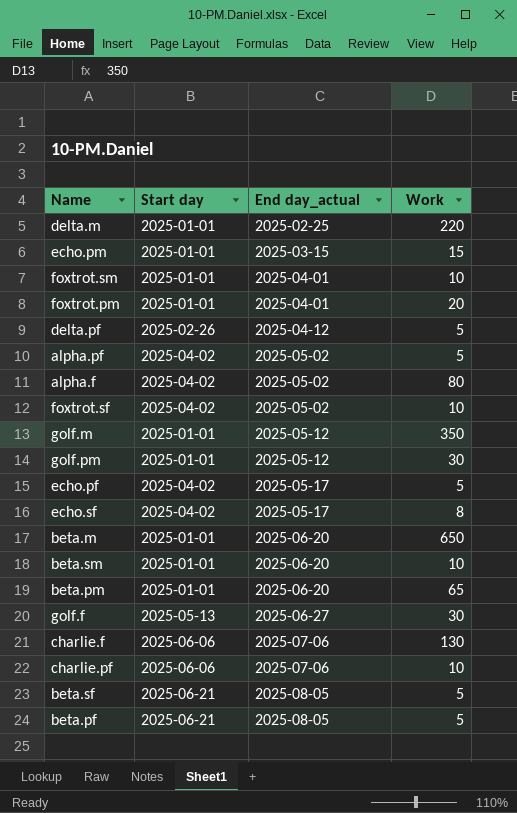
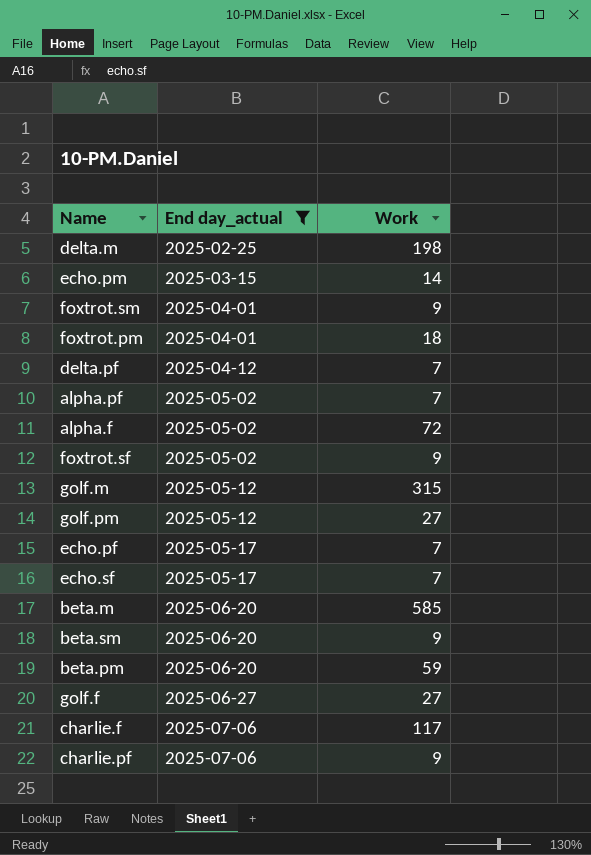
filter: none -> End day_actual != 2025-08-05
column Start day | position: 2 -> none
delta.m | Work: 220 -> 198
echo.pm | Work: 15 -> 14
foxtrot.sm | Work: 10 -> 9
foxtrot.pm | Work: 20 -> 18
delta.pf | Work: 5 -> 7
alpha.pf | Work: 5 -> 7
alpha.f | Work: 80 -> 72
foxtrot.sf | Work: 10 -> 9
golf.m | Work: 350 -> 315
golf.pm | Work: 30 -> 27
echo.pf | Work: 5 -> 7
echo.sf | Work: 8 -> 7
beta.m | Work: 650 -> 585
beta.sm | Work: 10 -> 9
beta.pm | Work: 65 -> 59
golf.f | Work: 30 -> 27
charlie.f | Work: 130 -> 117
charlie.pf | Work: 10 -> 9

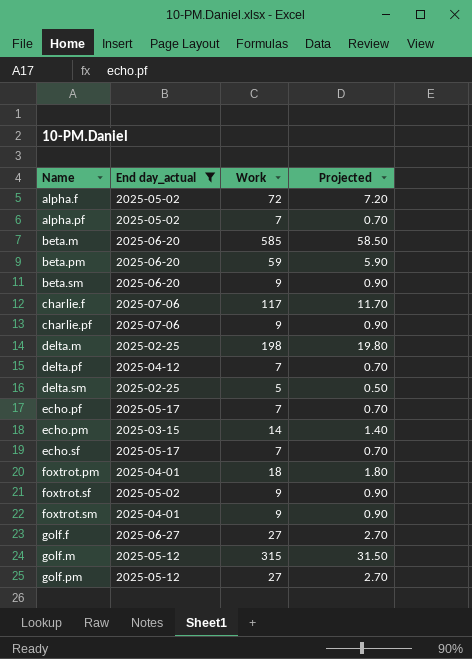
row order: End day_actual ascending -> Name ascending
column Projected | formula: none -> [Work] * 0.1
row delta.sm: none -> 2025-02-25 | 5 | 0.50

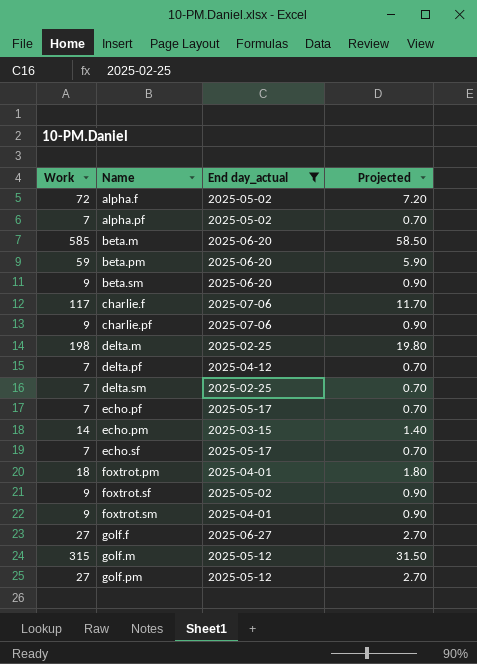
column Work | position: 3 -> 1
delta.sm | Work: 5 -> 7
delta.sm | Projected: 0.50 -> 0.70

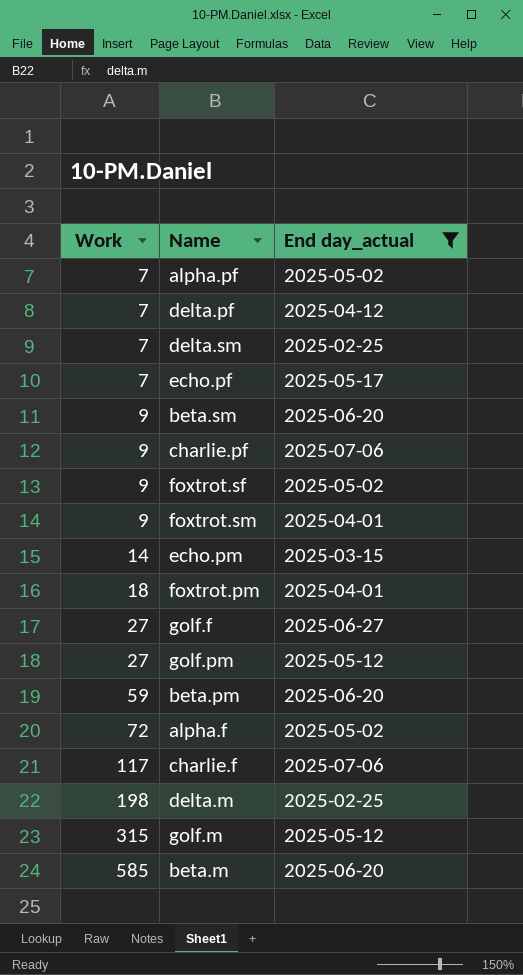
row order: Name ascending -> Work ascending
column Projected | formula: [Work] * 0.1 -> none
row echo.sf: 7 | 2025-05-17 | 0.70 -> none

